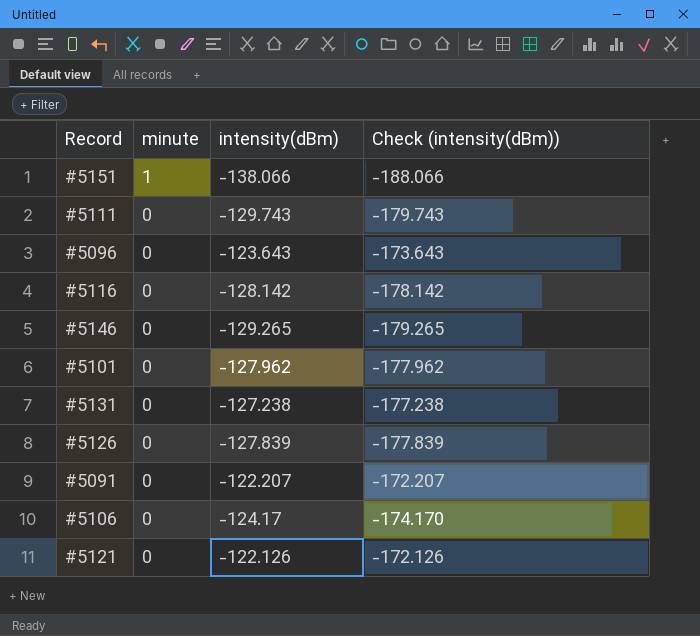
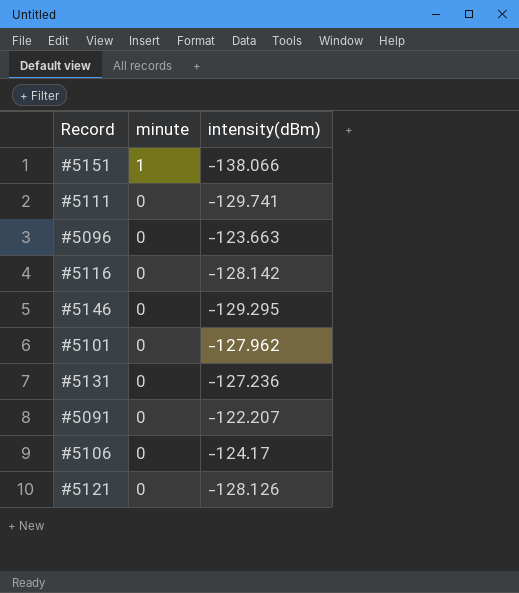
column Check (intensity(dBm)) | formula: [intensity(dBm)] - 50 -> none
row #5126: 0 | -127.839 | -177.839 -> none
#5111 | intensity(dBm): -129.743 -> -129.741
#5096 | intensity(dBm): -123.643 -> -123.663
#5146 | intensity(dBm): -129.265 -> -129.295
#5131 | intensity(dBm): -127.238 -> -127.236
#5121 | intensity(dBm): -122.126 -> -128.126

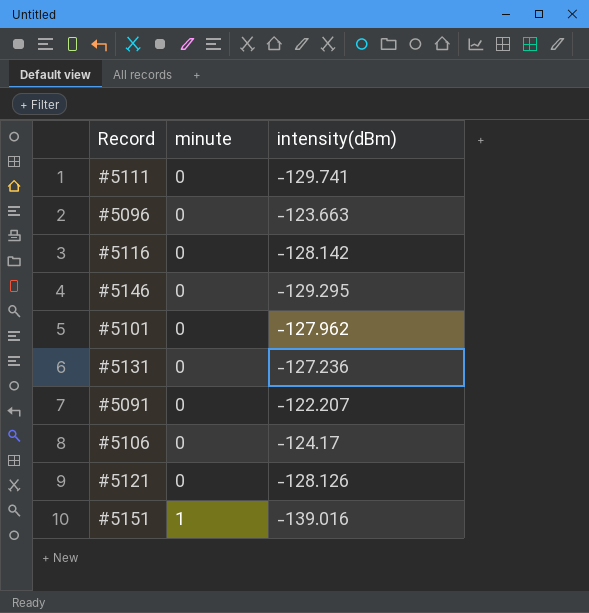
row order: minute descending -> minute ascending
#5151 | intensity(dBm): -138.066 -> -139.016

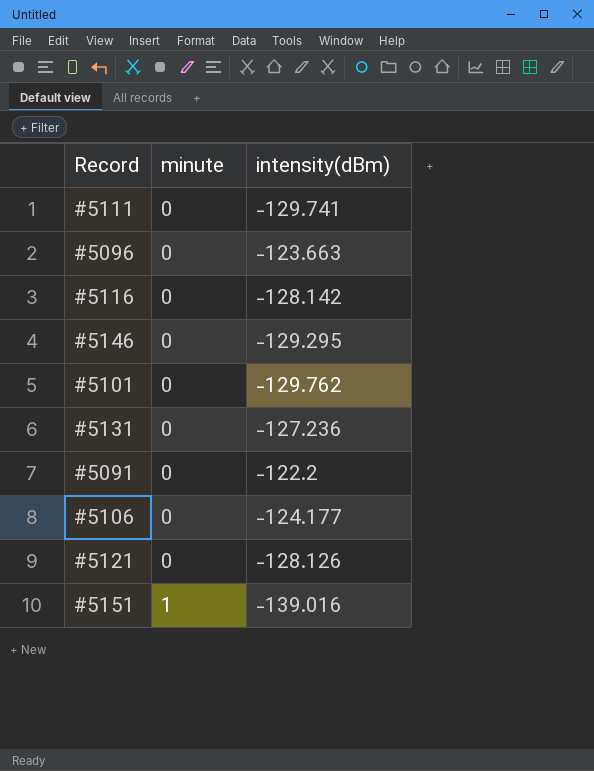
#5101 | intensity(dBm): -127.962 -> -129.762
#5091 | intensity(dBm): -122.207 -> -122.2
#5106 | intensity(dBm): -124.17 -> -124.177

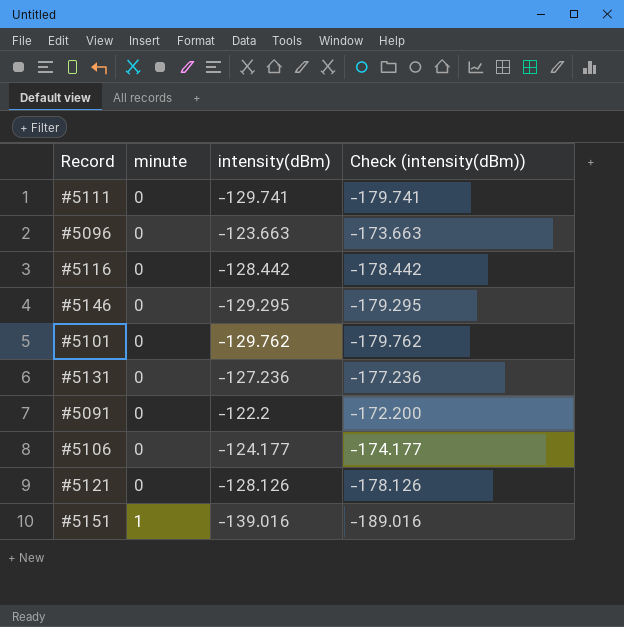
column Check (intensity(dBm)) | formula: none -> [intensity(dBm)] - 50
#5116 | intensity(dBm): -128.142 -> -128.442

